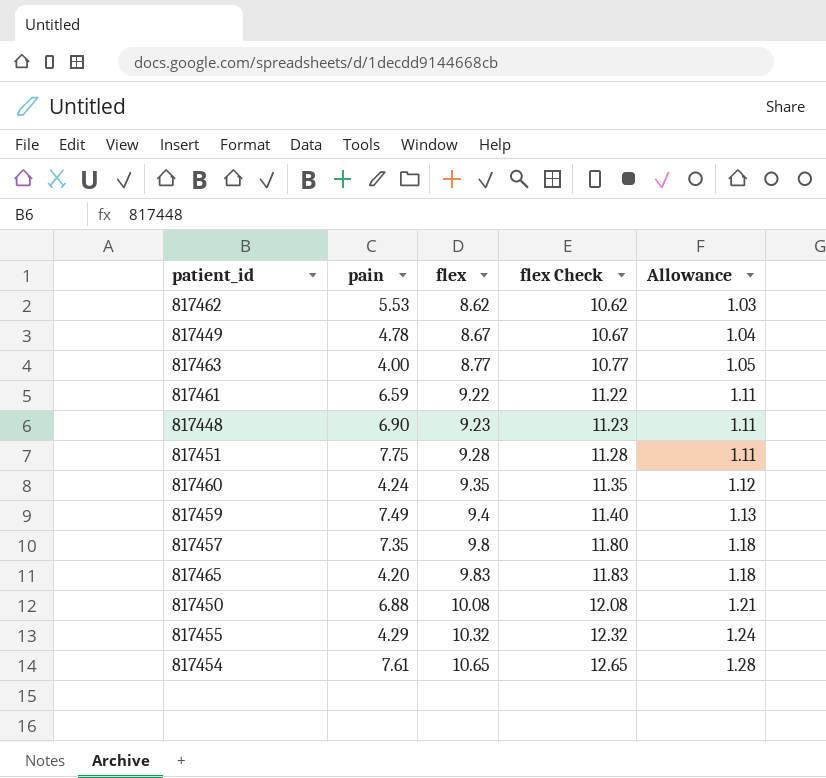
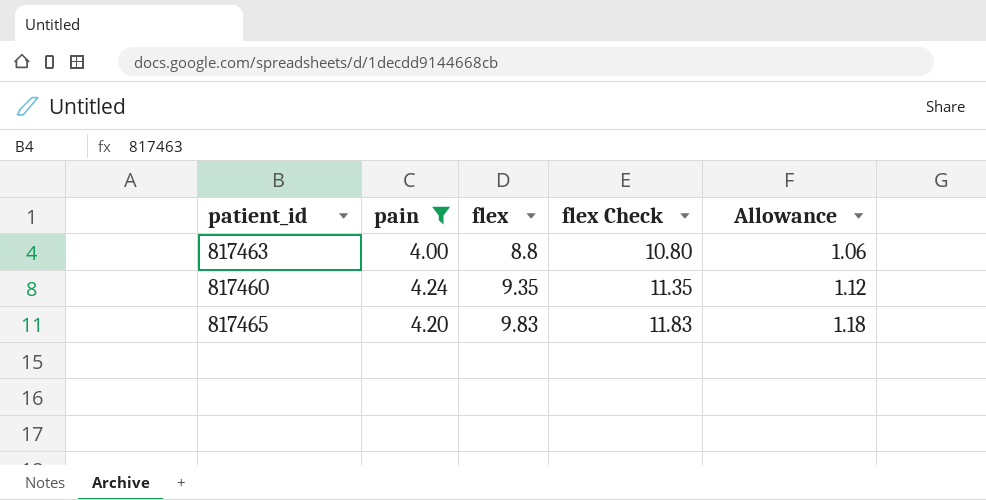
filter: none -> pain <= 4.24
817463 | flex: 8.77 -> 8.8
817463 | flex Check: 10.77 -> 10.80
817463 | Allowance: 1.05 -> 1.06

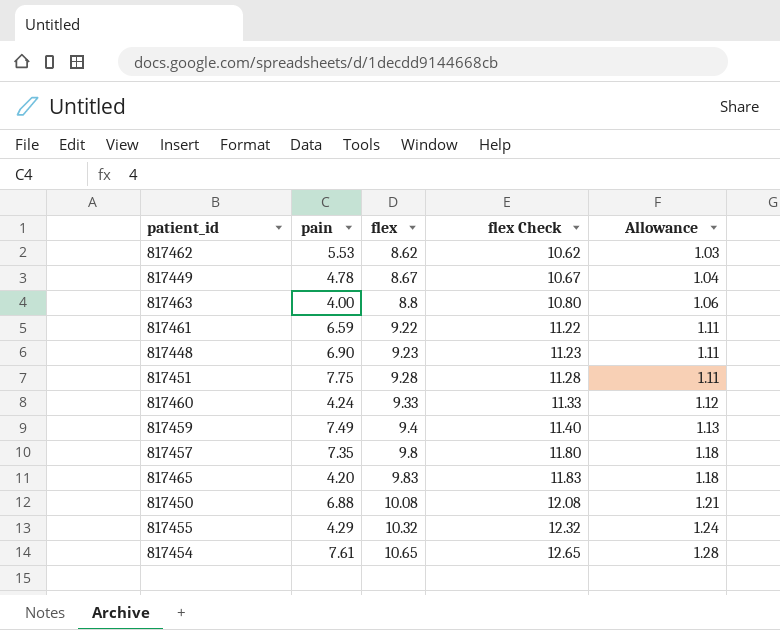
filter: pain <= 4.24 -> none
817460 | flex: 9.35 -> 9.33
817460 | flex Check: 11.35 -> 11.33

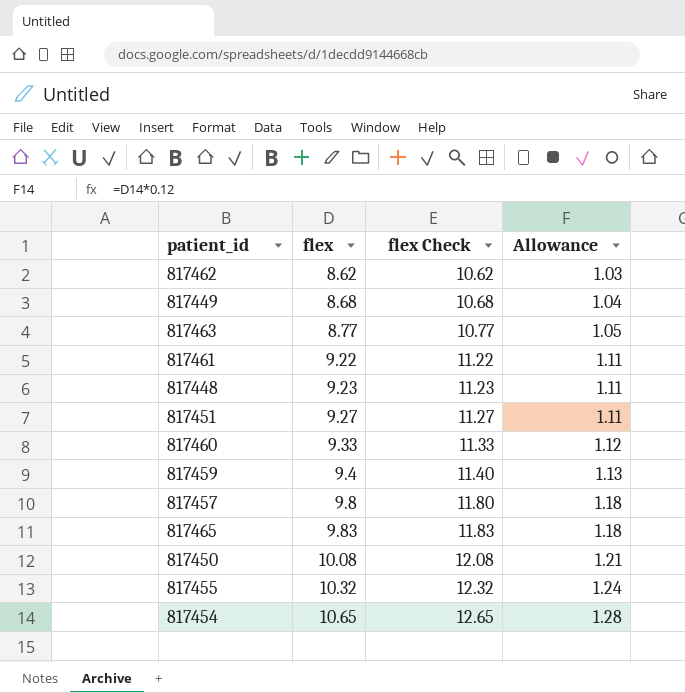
column pain | position: 2 -> none
817449 | flex: 8.67 -> 8.68
817449 | flex Check: 10.67 -> 10.68
817463 | flex: 8.8 -> 8.77
817463 | flex Check: 10.80 -> 10.77
817463 | Allowance: 1.06 -> 1.05
817451 | flex: 9.28 -> 9.27
817451 | flex Check: 11.28 -> 11.27

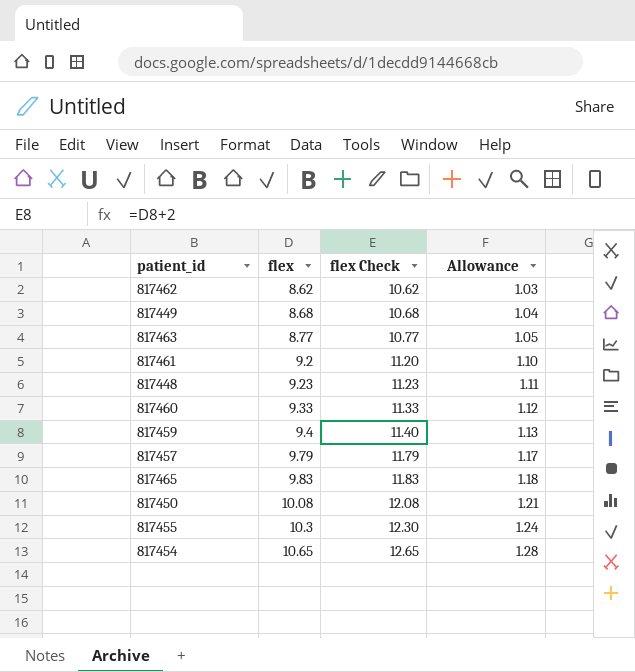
row 817451: 9.27 | 11.27 | 1.11 -> none
817461 | flex: 9.22 -> 9.2
817461 | flex Check: 11.22 -> 11.20
817461 | Allowance: 1.11 -> 1.10
817457 | flex: 9.8 -> 9.79
817457 | flex Check: 11.80 -> 11.79
817457 | Allowance: 1.18 -> 1.17
817455 | flex: 10.32 -> 10.3
817455 | flex Check: 12.32 -> 12.30

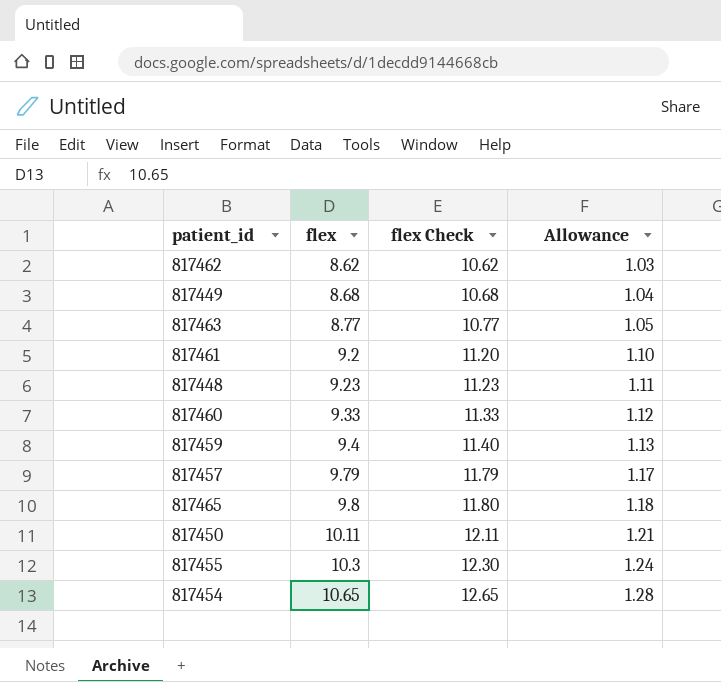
817465 | flex: 9.83 -> 9.8
817465 | flex Check: 11.83 -> 11.80
817450 | flex: 10.08 -> 10.11
817450 | flex Check: 12.08 -> 12.11

